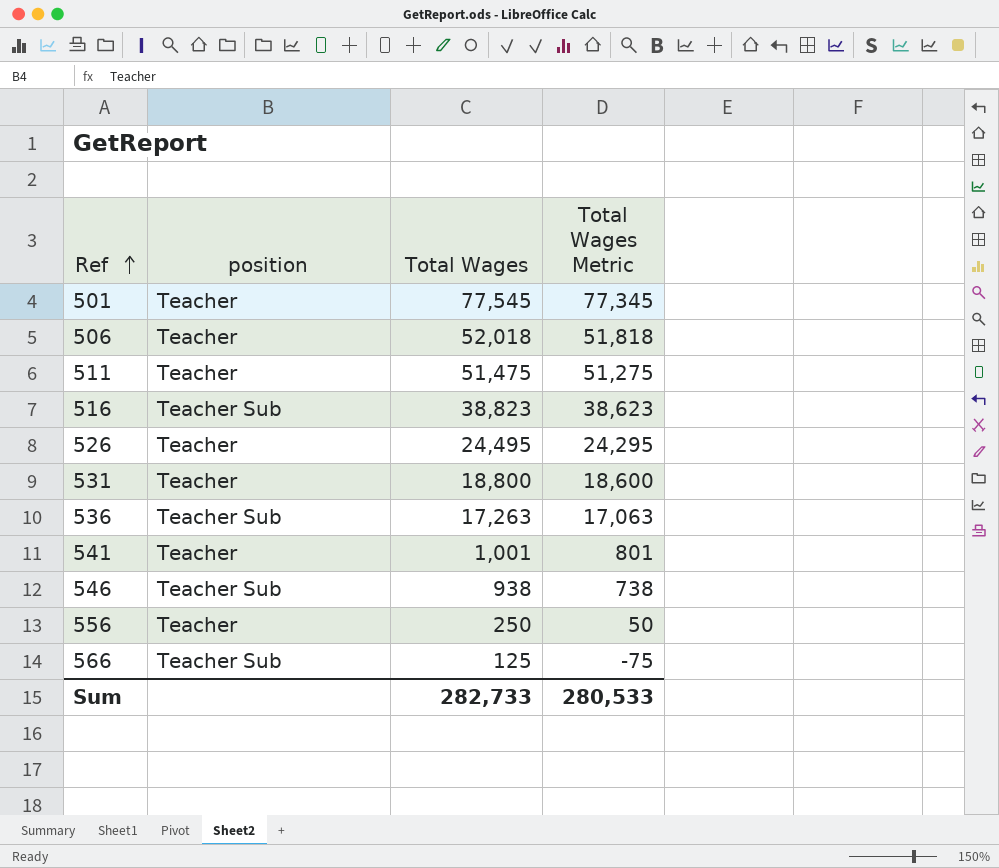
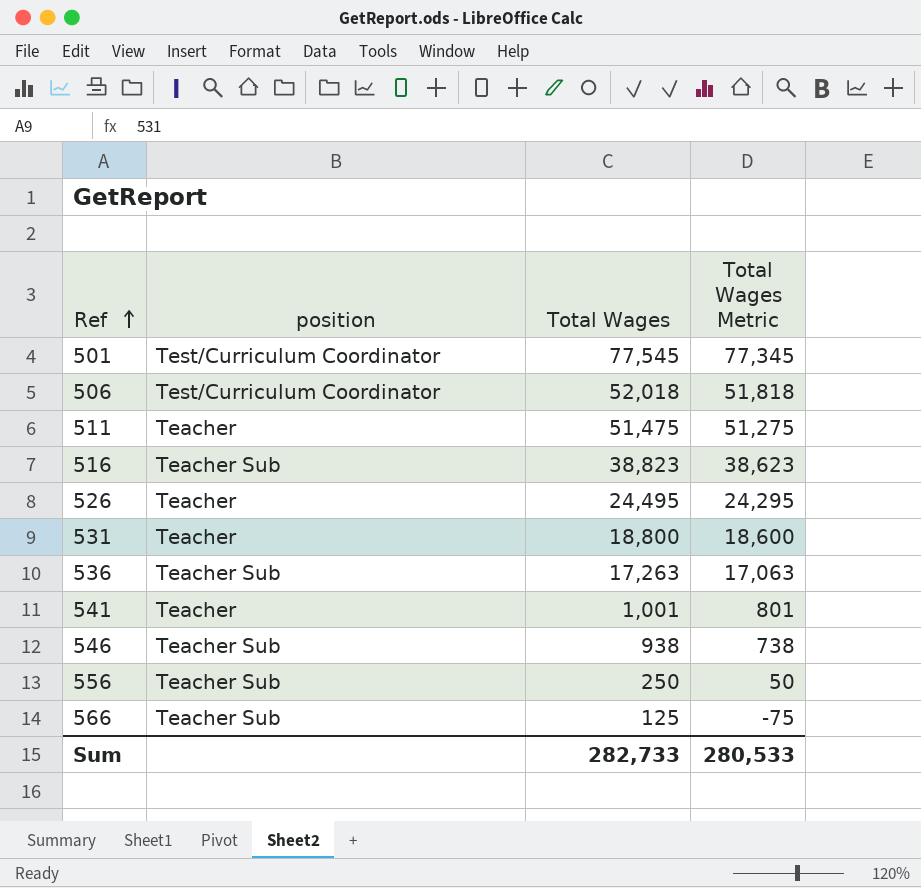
501 | position: Teacher -> Test/Curriculum Coordinator
506 | position: Teacher -> Test/Curriculum Coordinator
556 | position: Teacher -> Teacher Sub

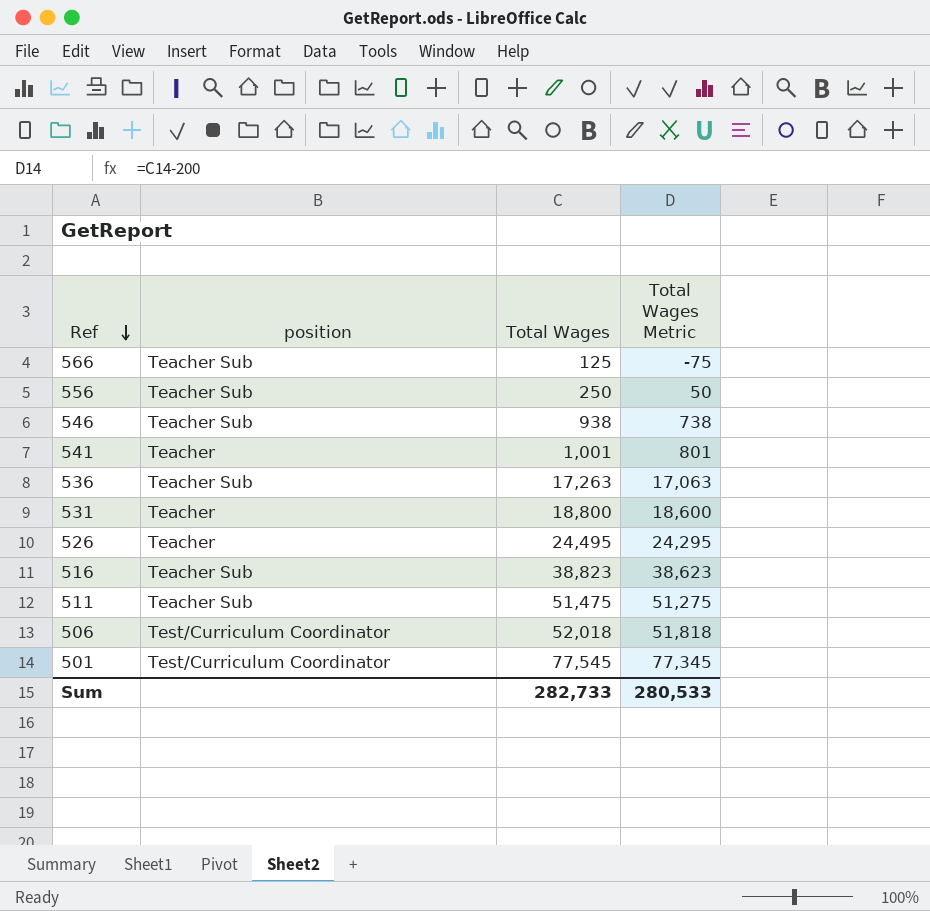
row order: Ref ascending -> Ref descending
511 | position: Teacher -> Teacher Sub

